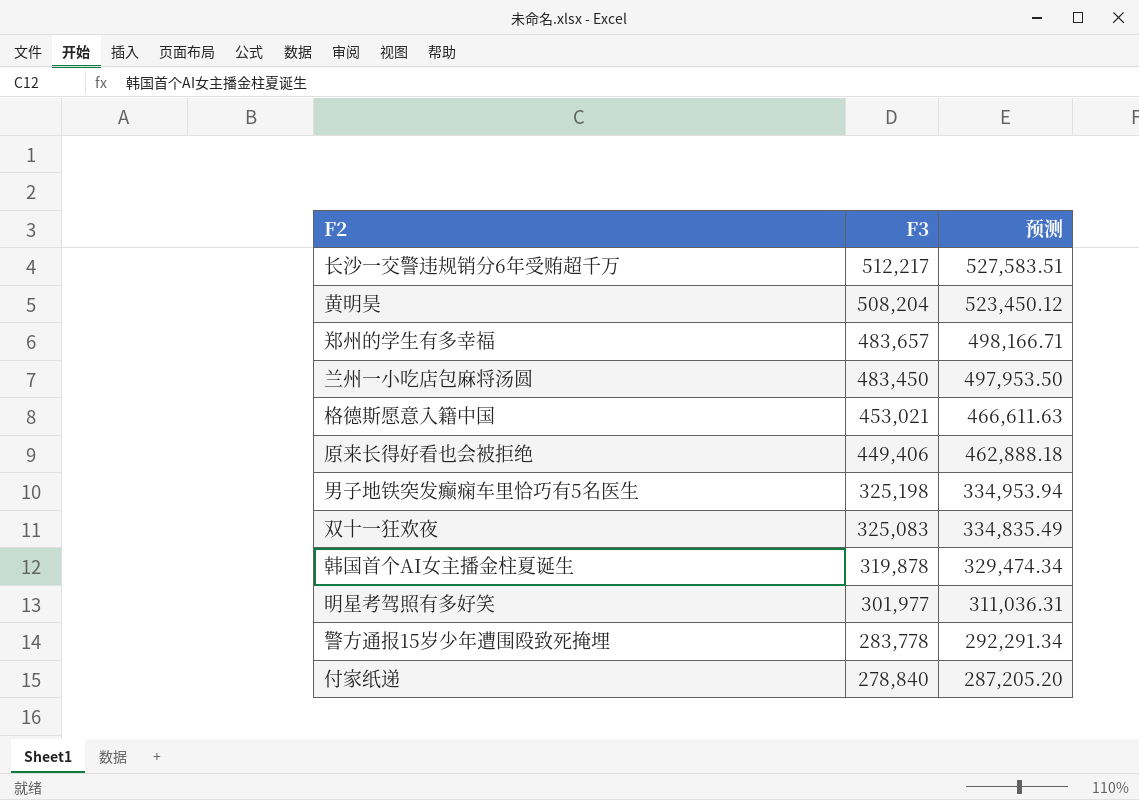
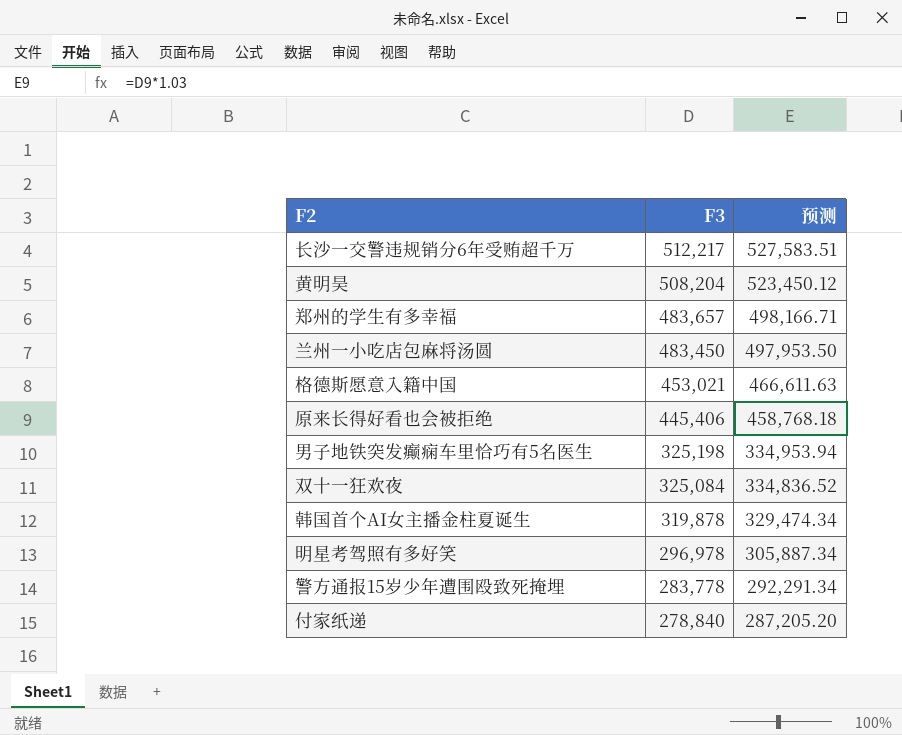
原来长得好看也会被拒绝 | F3: 449,406 -> 445,406
原来长得好看也会被拒绝 | 预测: 462,888.18 -> 458,768.18
双十一狂欢夜 | F3: 325,083 -> 325,084
双十一狂欢夜 | 预测: 334,835.49 -> 334,836.52
明星考驾照有多好笑 | F3: 301,977 -> 296,978
明星考驾照有多好笑 | 预测: 311,036.31 -> 305,887.34

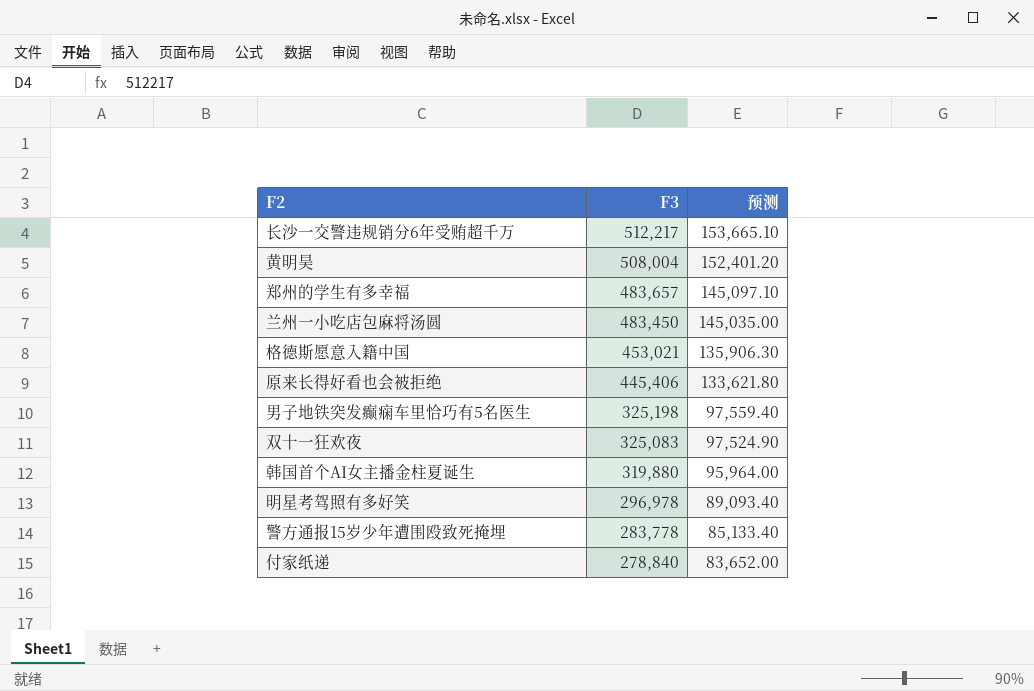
column 预测 | formula: [F3] * 1.03 -> [F3] * 0.3
黄明昊 | F3: 508,204 -> 508,004
双十一狂欢夜 | F3: 325,084 -> 325,083
韩国首个AI女主播金柱夏诞生 | F3: 319,878 -> 319,880

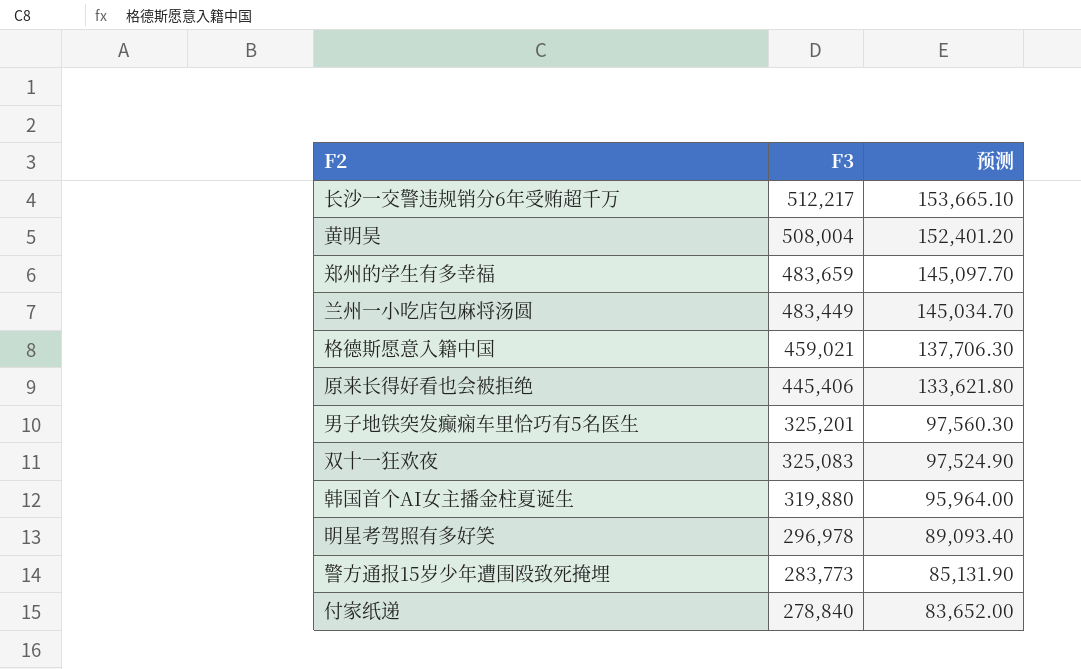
郑州的学生有多幸福 | F3: 483,657 -> 483,659
郑州的学生有多幸福 | 预测: 145,097.10 -> 145,097.70
兰州一小吃店包麻将汤圆 | F3: 483,450 -> 483,449
兰州一小吃店包麻将汤圆 | 预测: 145,035.00 -> 145,034.70
格德斯愿意入籍中国 | F3: 453,021 -> 459,021
格德斯愿意入籍中国 | 预测: 135,906.30 -> 137,706.30
男子地铁突发癫痫车里恰巧有5名医生 | F3: 325,198 -> 325,201
男子地铁突发癫痫车里恰巧有5名医生 | 预测: 97,559.40 -> 97,560.30
警方通报15岁少年遭围殴致死掩埋 | F3: 283,778 -> 283,773
警方通报15岁少年遭围殴致死掩埋 | 预测: 85,133.40 -> 85,131.90

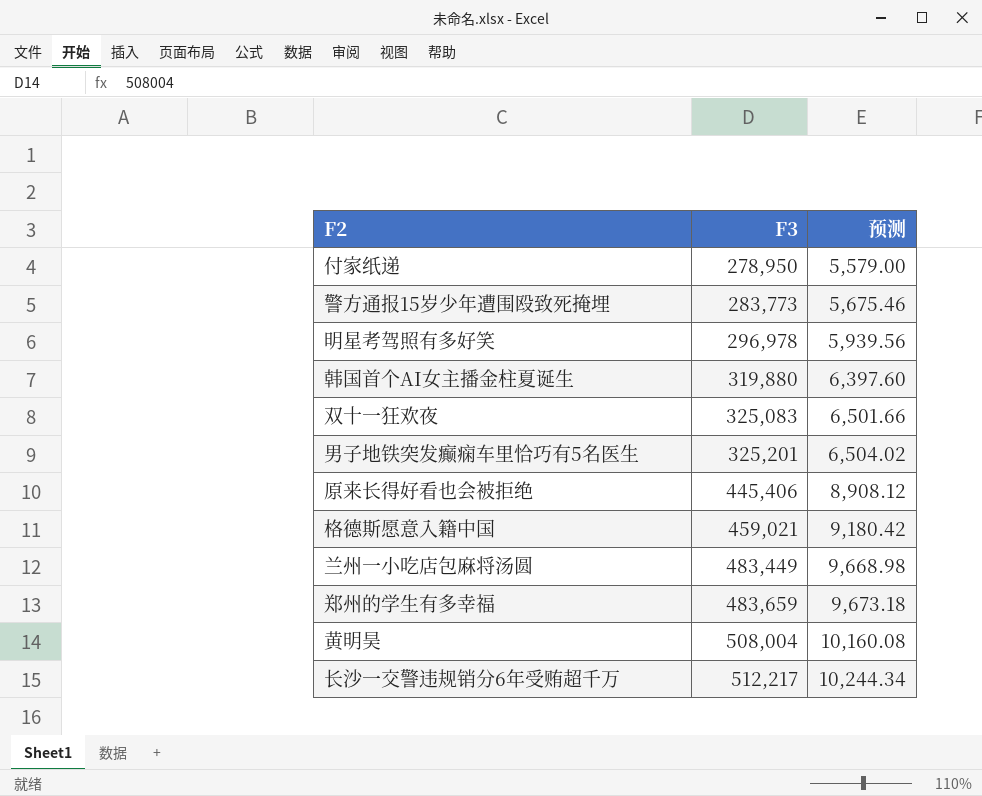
row order: F3 descending -> F3 ascending
column 预测 | formula: [F3] * 0.3 -> [F3] * 0.02
付家纸递 | F3: 278,840 -> 278,950

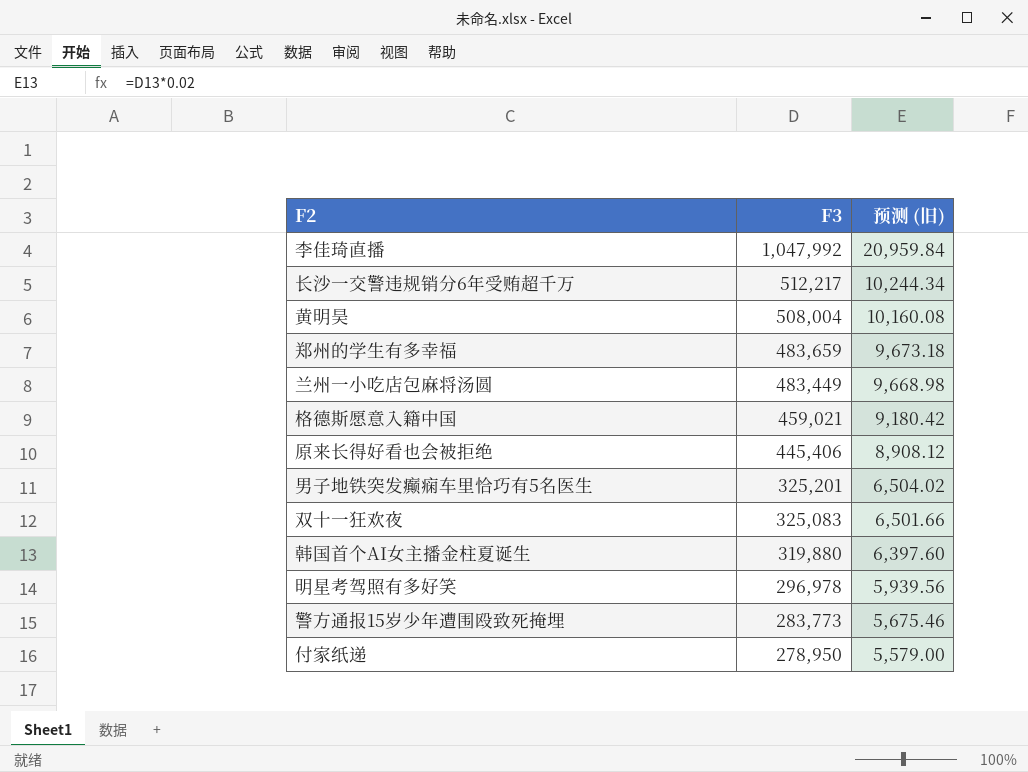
row order: F3 ascending -> F3 descending
column name: 预测 -> 预测 (旧)
row 李佳琦直播: none -> 1,047,992 | 20,959.84

